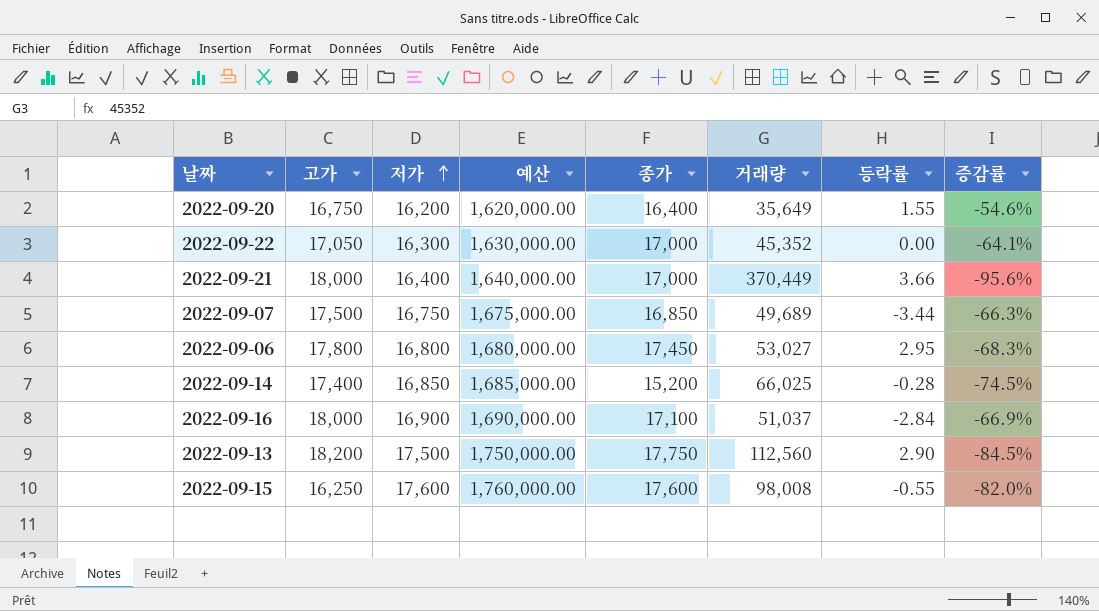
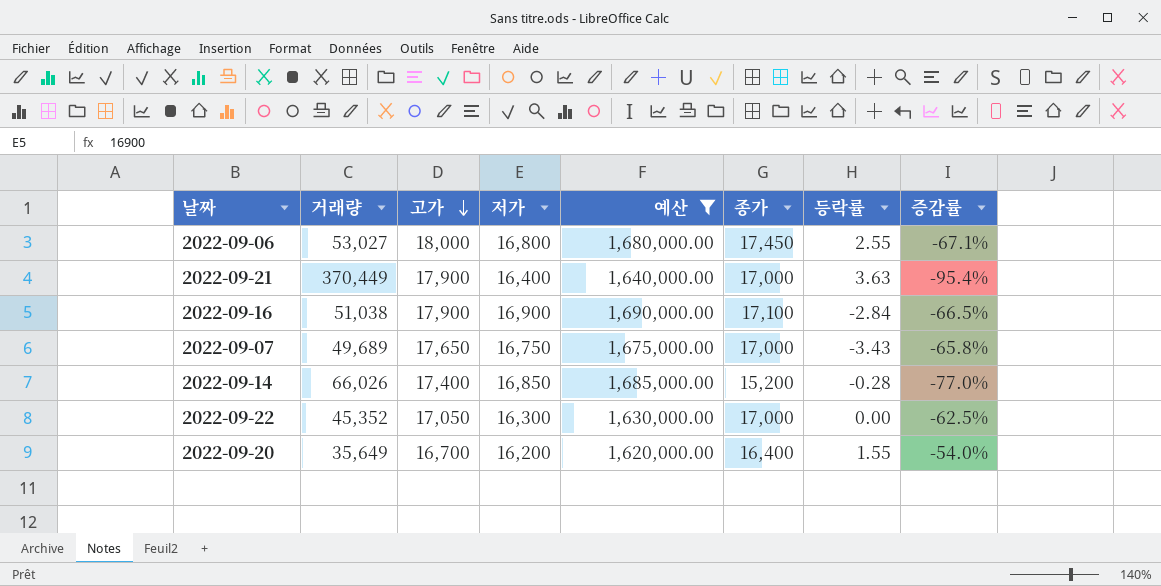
filter: none -> 예산 <= 1,690,000.00
row order: 저가 ascending -> 고가 descending
column 거래량 | position: 6 -> 2
column 증감률 | formula: ([저가] - [거래량]) / [거래량] -> ([종가] - [거래량]) / [거래량]
2022-09-06 | 고가: 17,800 -> 18,000
2022-09-06 | 등락률: 2.95 -> 2.55
2022-09-21 | 고가: 18,000 -> 17,900
2022-09-21 | 등락률: 3.66 -> 3.63
2022-09-16 | 거래량: 51,037 -> 51,038
2022-09-16 | 고가: 18,000 -> 17,900
2022-09-07 | 고가: 17,500 -> 17,650
2022-09-07 | 종가: 16,850 -> 17,000
2022-09-07 | 등락률: -3.44 -> -3.43
2022-09-14 | 거래량: 66,025 -> 66,026
2022-09-20 | 고가: 16,750 -> 16,700

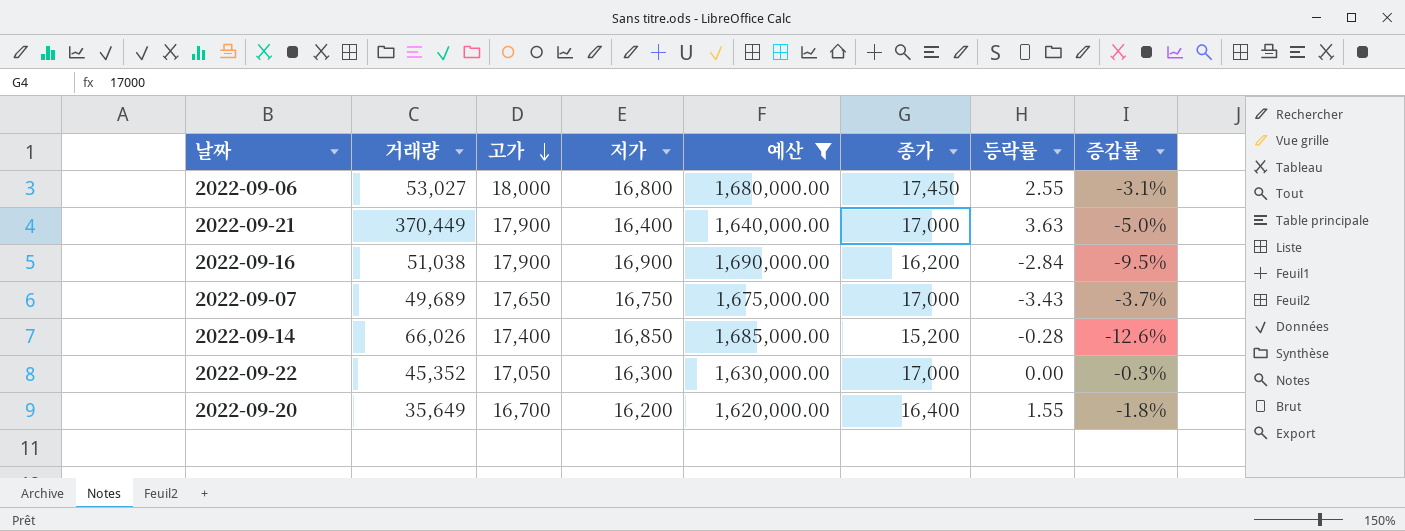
column 증감률 | formula: ([종가] - [거래량]) / [거래량] -> ([종가] - [고가]) / [고가]
2022-09-16 | 종가: 17,100 -> 16,200

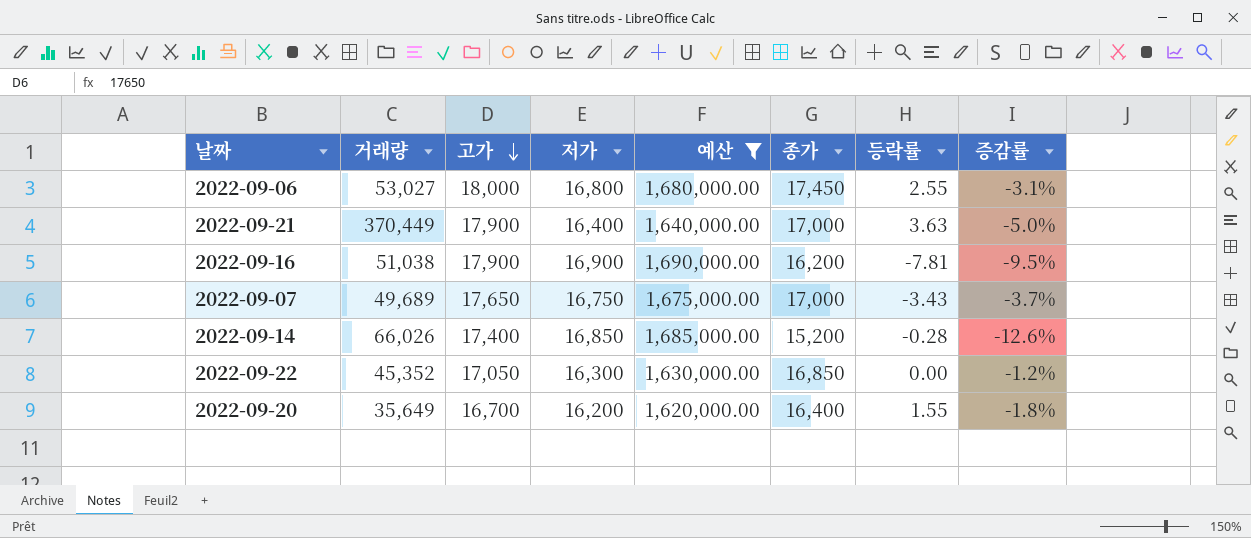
2022-09-16 | 등락률: -2.84 -> -7.81
2022-09-22 | 종가: 17,000 -> 16,850
2022-09-22 | 증감률: -0.3% -> -1.2%

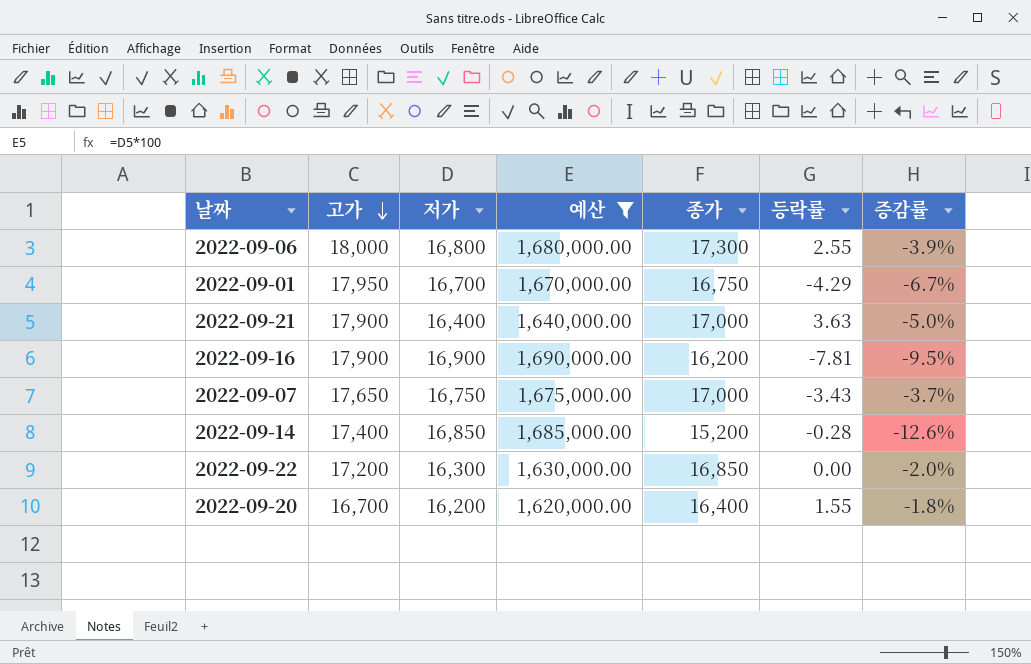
column 거래량 | position: 2 -> none
2022-09-06 | 종가: 17,450 -> 17,300
2022-09-06 | 증감률: -3.1% -> -3.9%
row 2022-09-01: none -> 17,950 | 16,700 | 1,670,000.00 | 16,750 | -4.29 | -6.7%
2022-09-22 | 고가: 17,050 -> 17,200
2022-09-22 | 증감률: -1.2% -> -2.0%

